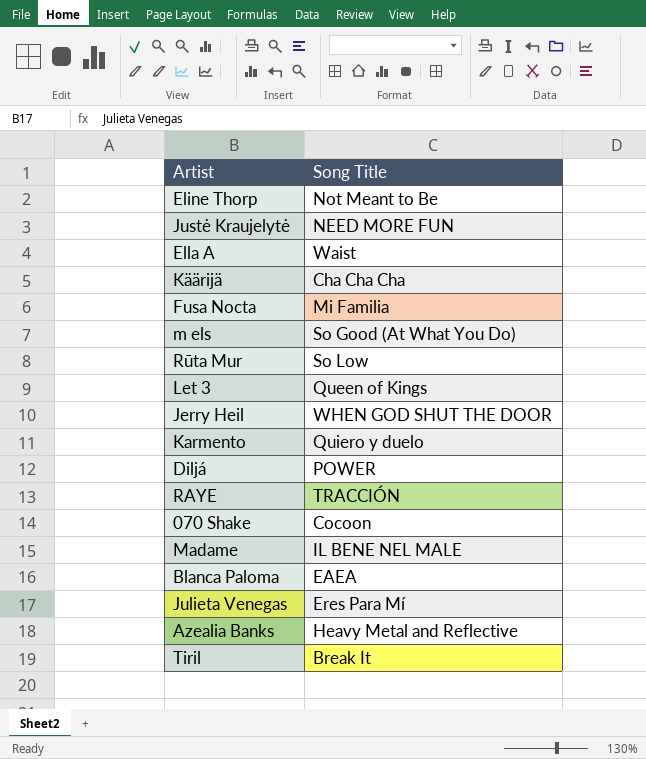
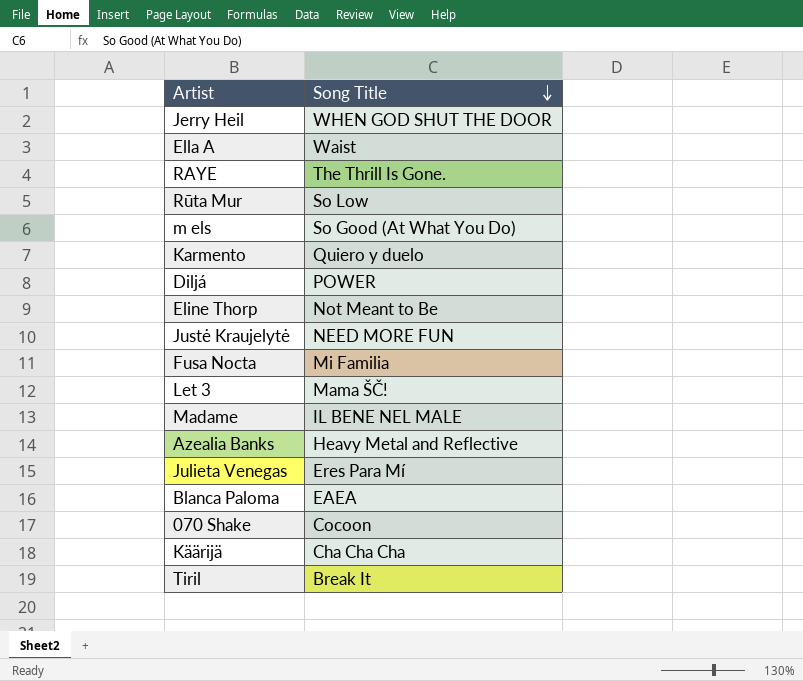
row order: none -> Song Title descending
RAYE | Song Title: TRACCIÓN -> The Thrill Is Gone.
Let 3 | Song Title: Queen of Kings -> Mama ŠČ!

